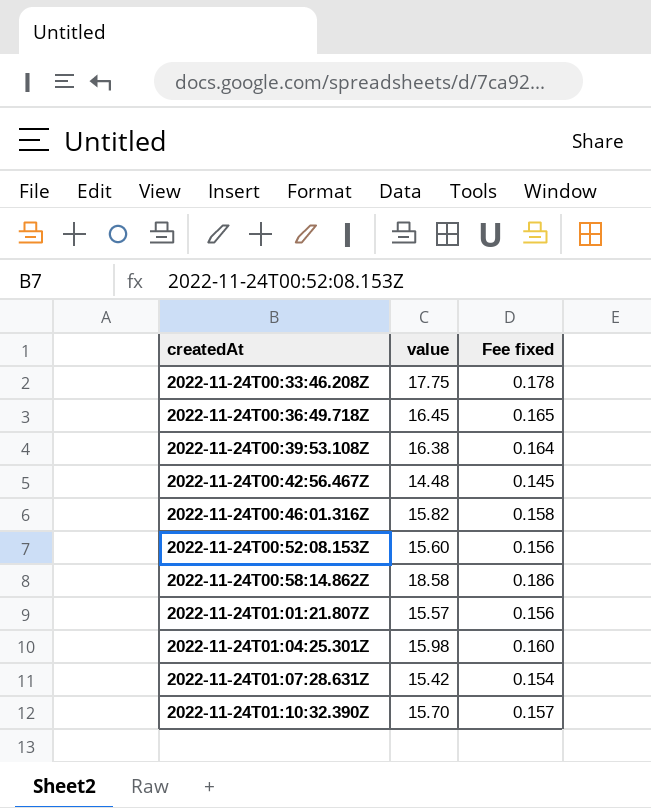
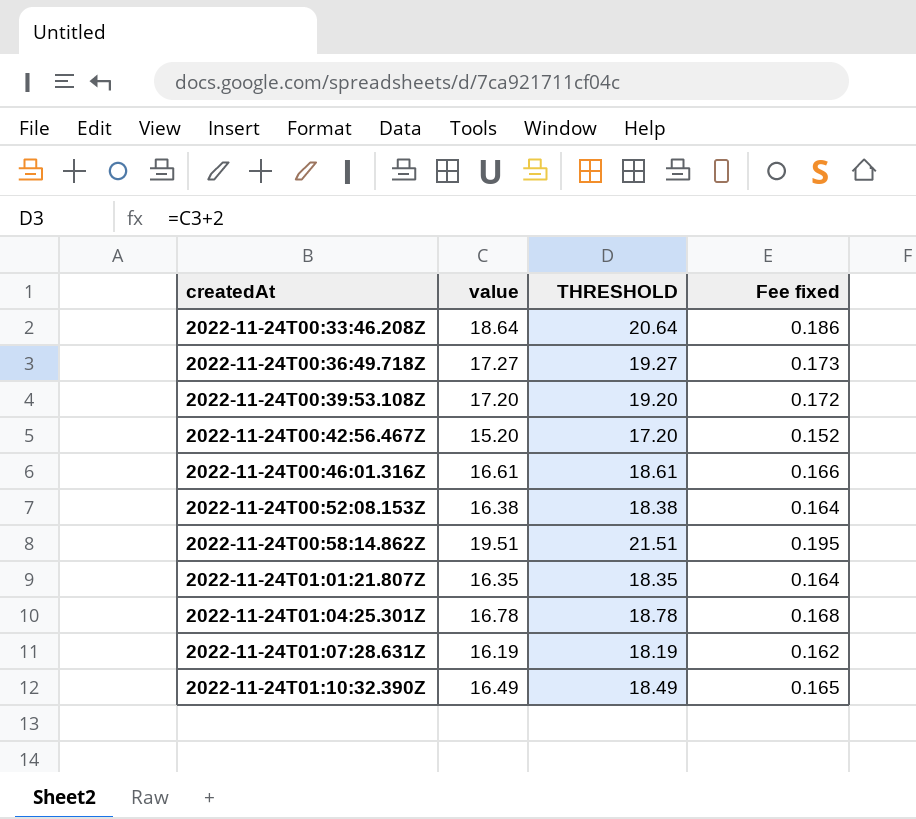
column THRESHOLD | formula: none -> [value] + 2
2022-11-24T00:33:46.208Z | value: 17.75 -> 18.64
2022-11-24T00:33:46.208Z | Fee fixed: 0.178 -> 0.186
2022-11-24T00:36:49.718Z | value: 16.45 -> 17.27
2022-11-24T00:36:49.718Z | Fee fixed: 0.165 -> 0.173
2022-11-24T00:39:53.108Z | value: 16.38 -> 17.20
2022-11-24T00:39:53.108Z | Fee fixed: 0.164 -> 0.172
2022-11-24T00:42:56.467Z | value: 14.48 -> 15.20
2022-11-24T00:42:56.467Z | Fee fixed: 0.145 -> 0.152
2022-11-24T00:46:01.316Z | value: 15.82 -> 16.61
2022-11-24T00:46:01.316Z | Fee fixed: 0.158 -> 0.166
2022-11-24T00:52:08.153Z | value: 15.60 -> 16.38
2022-11-24T00:52:08.153Z | Fee fixed: 0.156 -> 0.164
2022-11-24T00:58:14.862Z | value: 18.58 -> 19.51
2022-11-24T00:58:14.862Z | Fee fixed: 0.186 -> 0.195
2022-11-24T01:01:21.807Z | value: 15.57 -> 16.35
2022-11-24T01:01:21.807Z | Fee fixed: 0.156 -> 0.164
2022-11-24T01:04:25.301Z | value: 15.98 -> 16.78
2022-11-24T01:04:25.301Z | Fee fixed: 0.160 -> 0.168
2022-11-24T01:07:28.631Z | value: 15.42 -> 16.19
2022-11-24T01:07:28.631Z | Fee fixed: 0.154 -> 0.162
2022-11-24T01:10:32.390Z | value: 15.70 -> 16.49
2022-11-24T01:10:32.390Z | Fee fixed: 0.157 -> 0.165

